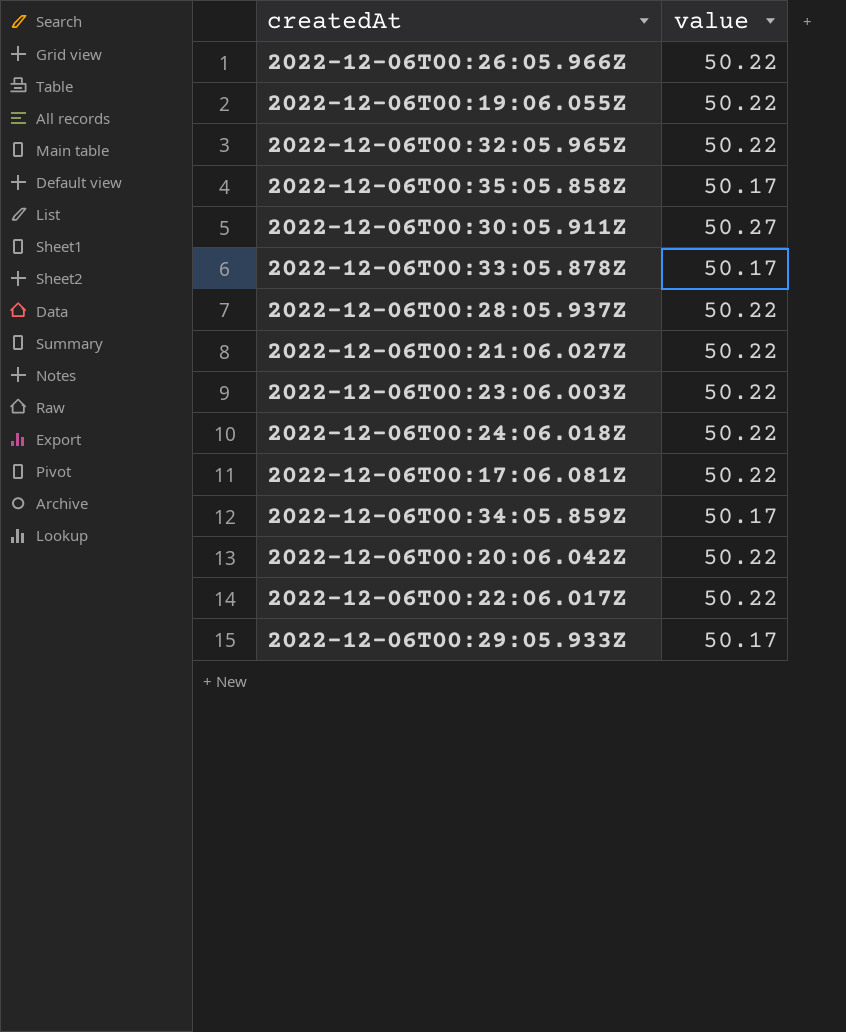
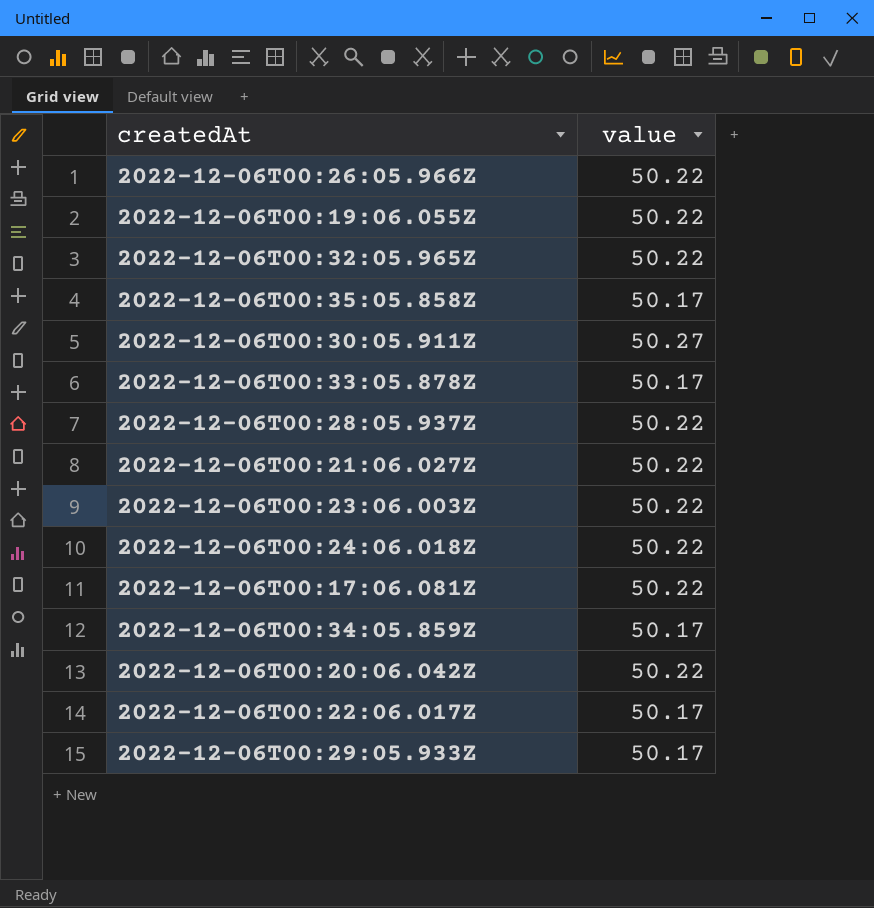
2022-12-06T00:22:06.017Z | value: 50.22 -> 50.17

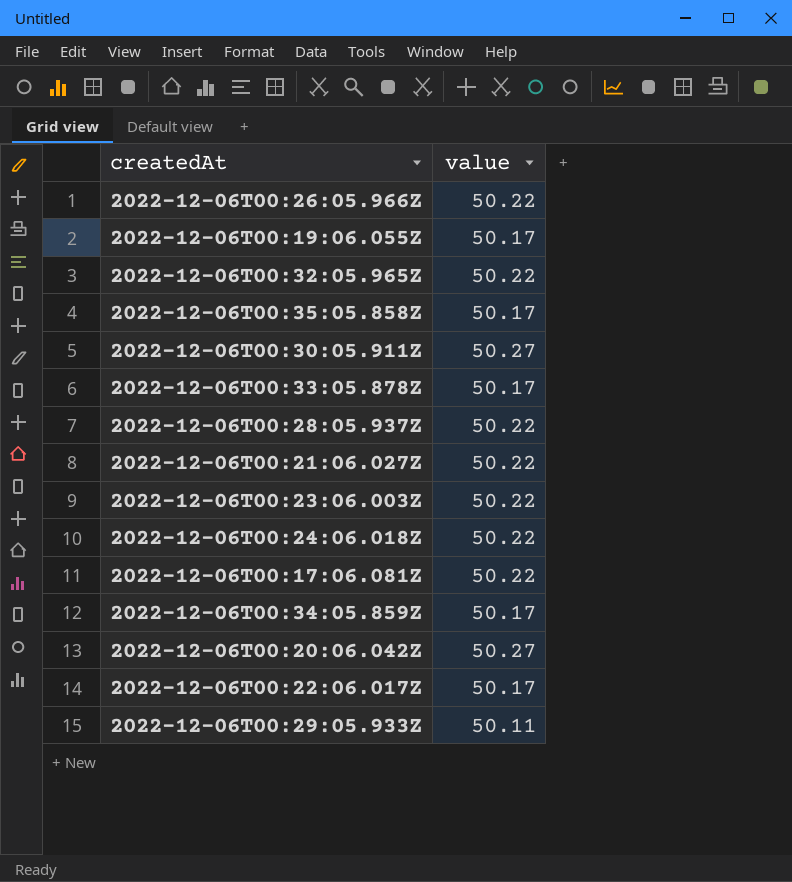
2022-12-06T00:19:06.055Z | value: 50.22 -> 50.17
2022-12-06T00:20:06.042Z | value: 50.22 -> 50.27
2022-12-06T00:29:05.933Z | value: 50.17 -> 50.11

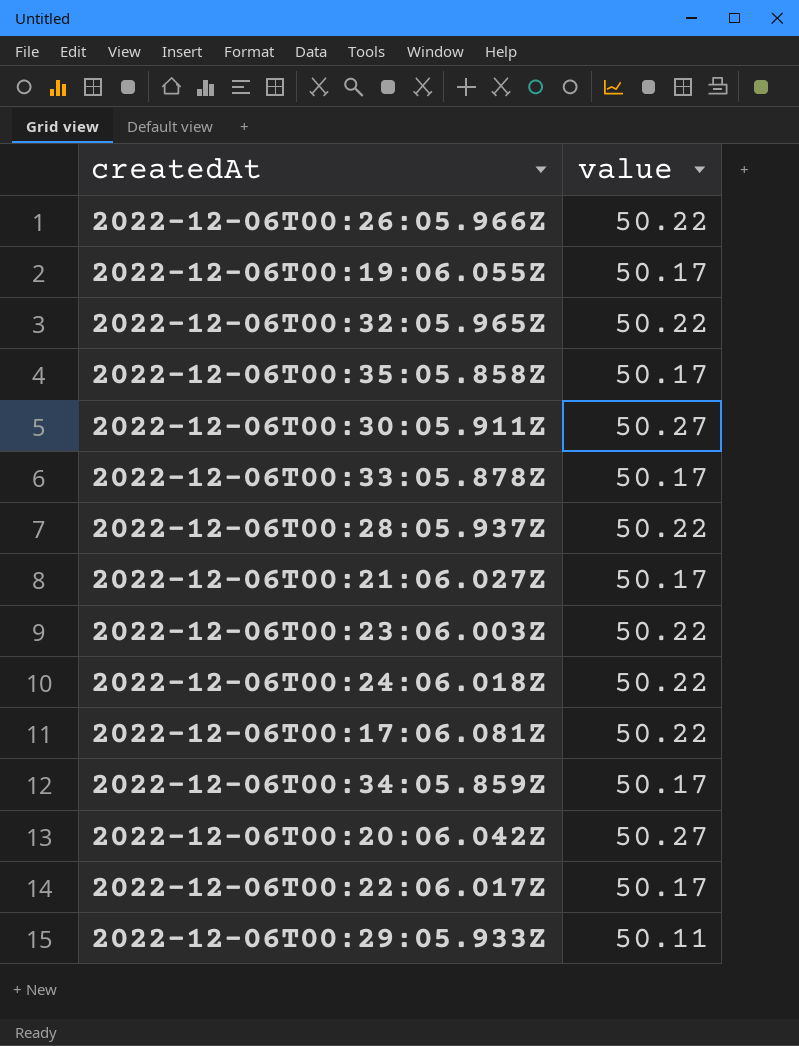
2022-12-06T00:21:06.027Z | value: 50.22 -> 50.17

